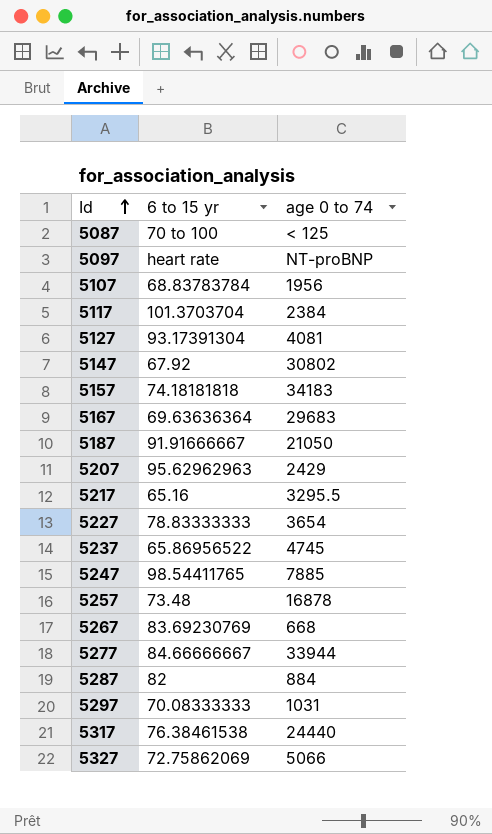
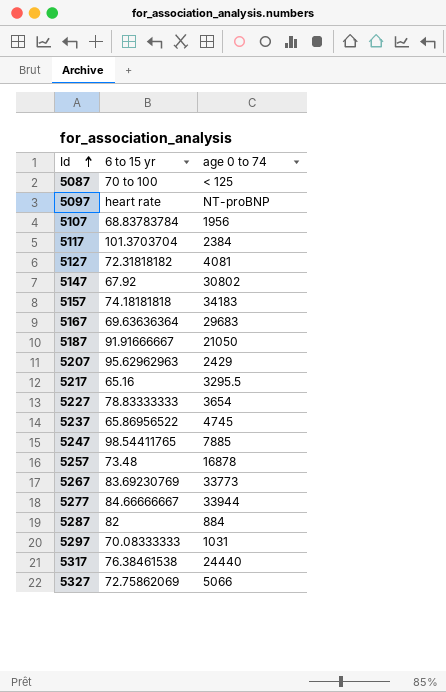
5127 | 6 to 15 yr: 93.17391304 -> 72.31818182
5267 | age 0 to 74: 668 -> 33773

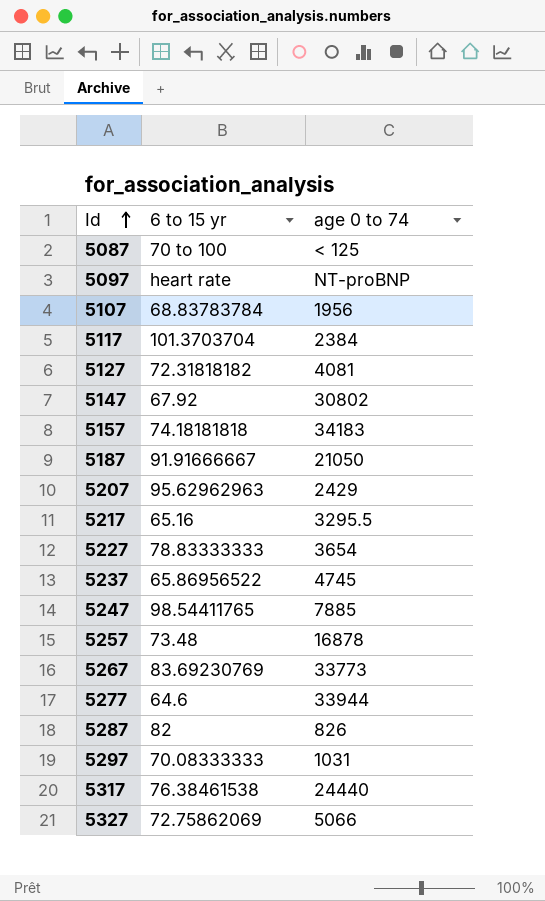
row 5167: 69.63636364 | 29683 -> none
5277 | 6 to 15 yr: 84.66666667 -> 64.6
5287 | age 0 to 74: 884 -> 826

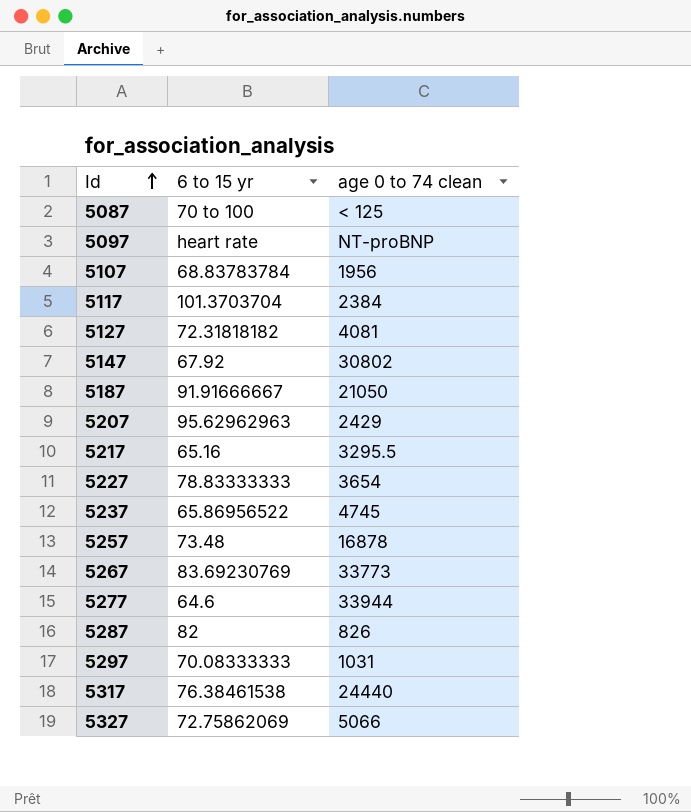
column name: age 0 to 74 -> age 0 to 74 clean
row 5157: 74.18181818 | 34183 -> none
row 5247: 98.54411765 | 7885 -> none

